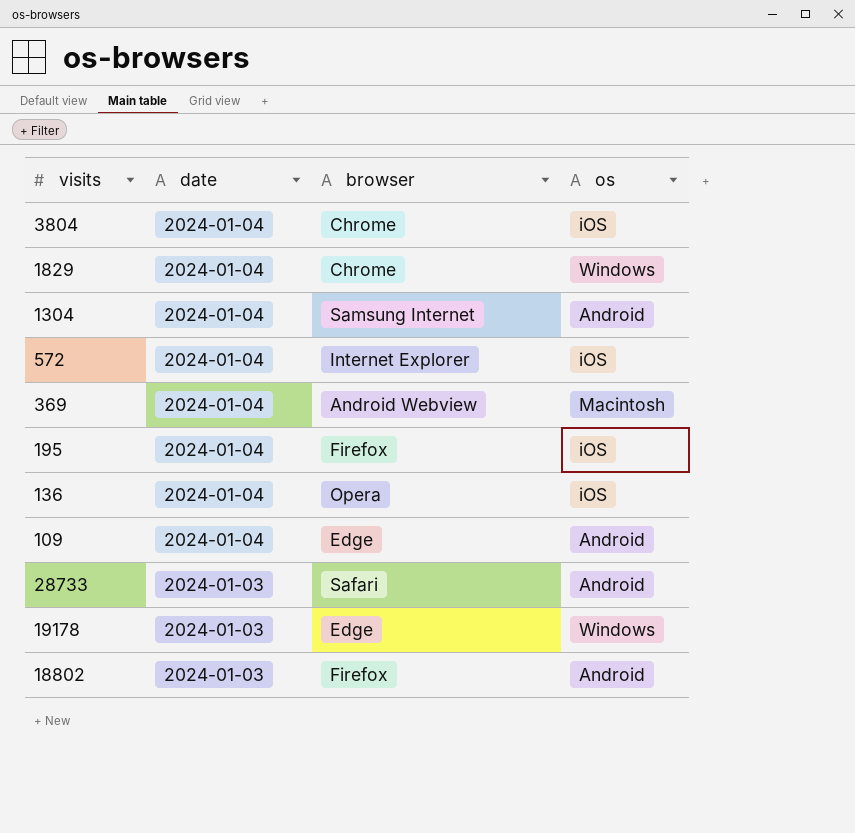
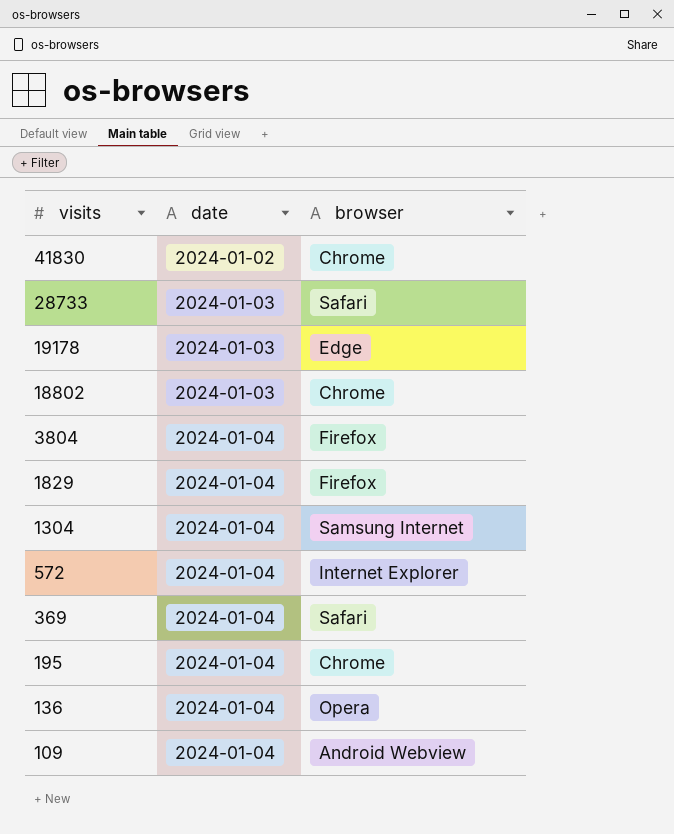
row order: date descending -> visits descending
column os | position: 4 -> none
row 41830: none -> 2024-01-02 | Chrome
18802 | browser: Firefox -> Chrome
3804 | browser: Chrome -> Firefox
1829 | browser: Chrome -> Firefox
369 | browser: Android Webview -> Safari
195 | browser: Firefox -> Chrome
109 | browser: Edge -> Android Webview

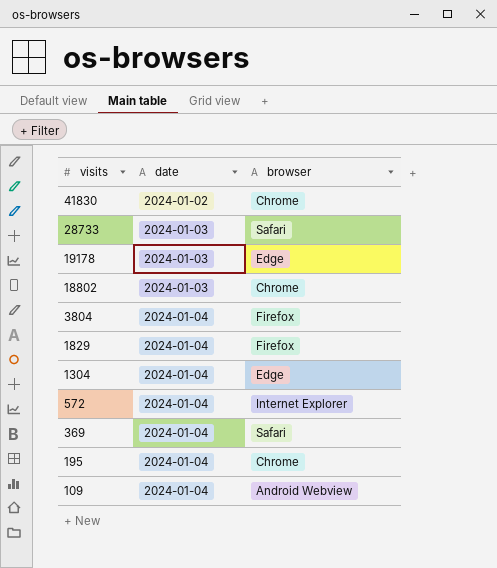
row 136: 2024-01-04 | Opera -> none
1304 | browser: Samsung Internet -> Edge

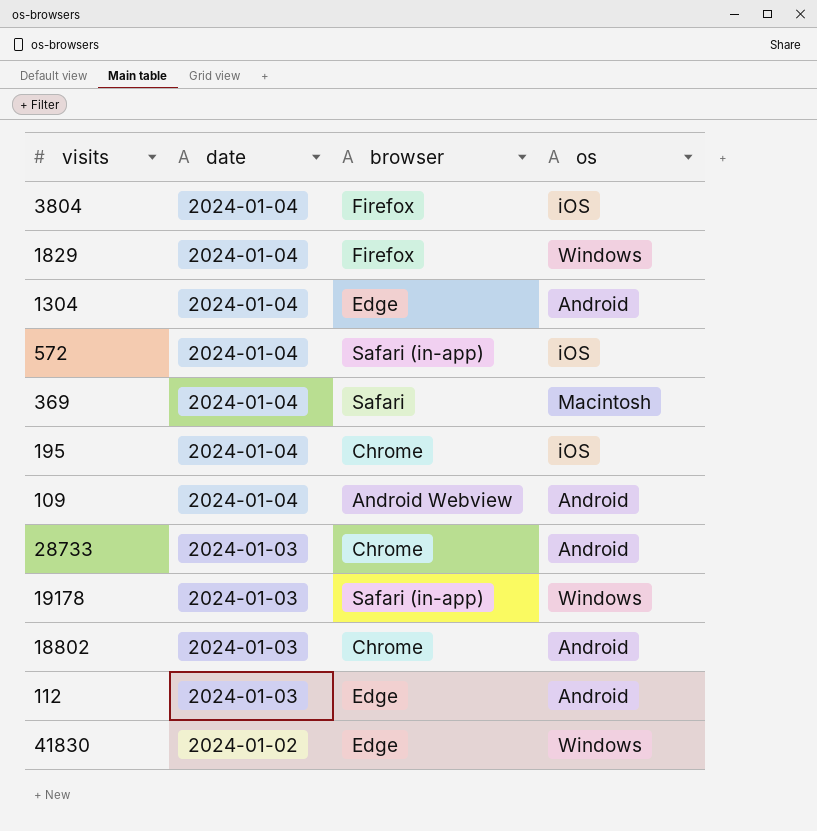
row order: visits descending -> date descending
column os | position: none -> 4
572 | browser: Internet Explorer -> Safari (in-app)
28733 | browser: Safari -> Chrome
19178 | browser: Edge -> Safari (in-app)
row 112: none -> 2024-01-03 | Edge | Android
41830 | browser: Chrome -> Edge

